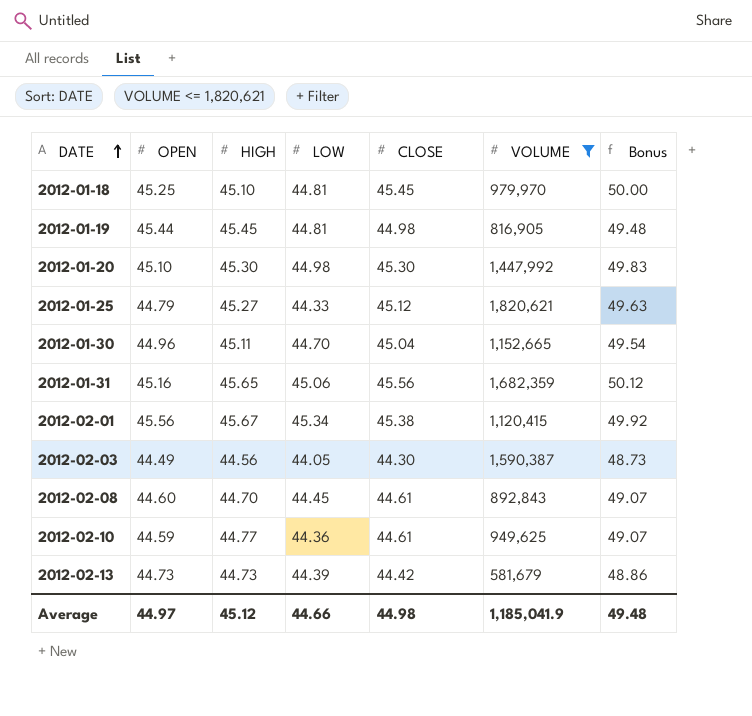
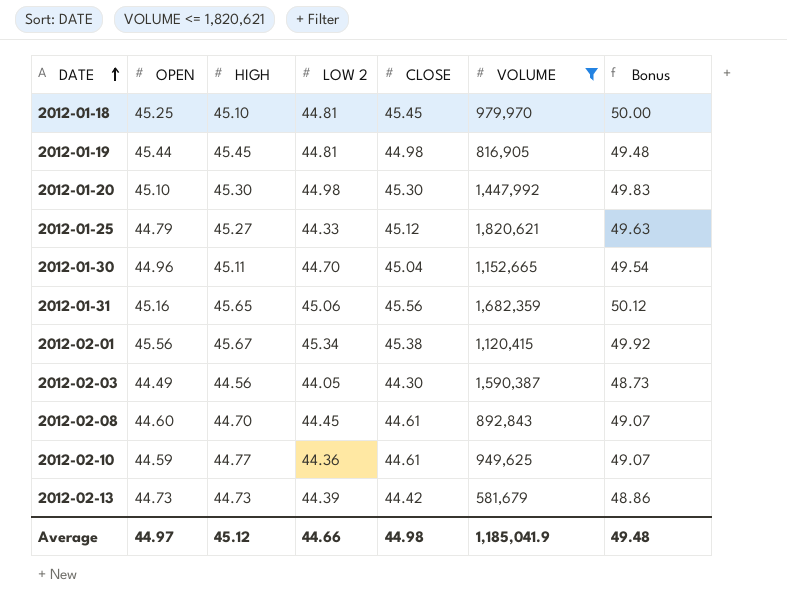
column name: LOW -> LOW 2

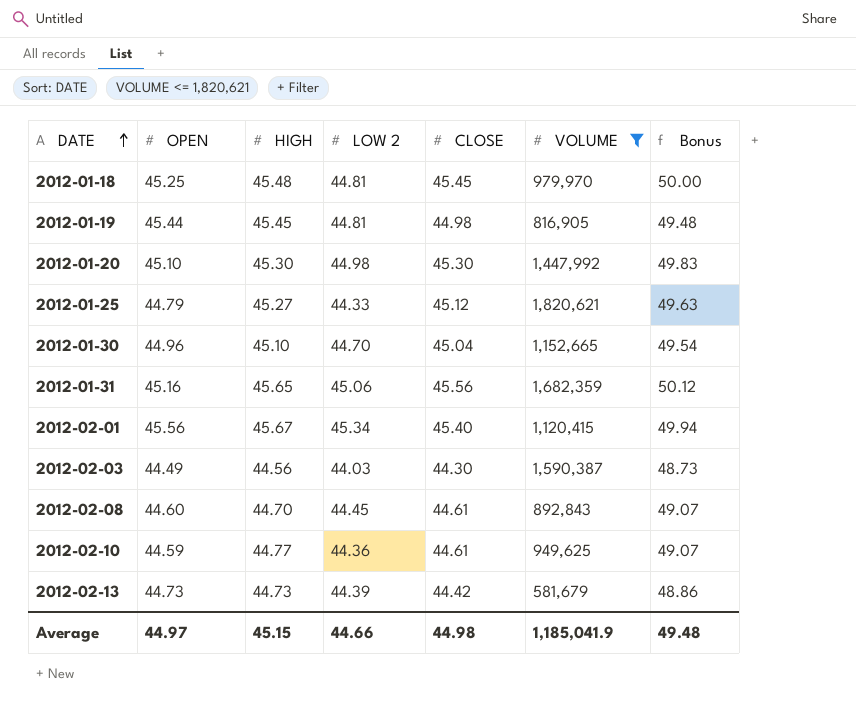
2012-01-18 | HIGH: 45.10 -> 45.48
2012-01-30 | HIGH: 45.11 -> 45.10
2012-02-01 | CLOSE: 45.38 -> 45.40
2012-02-01 | Bonus: 49.92 -> 49.94
2012-02-03 | LOW 2: 44.05 -> 44.03
Average | HIGH: 45.12 -> 45.15

